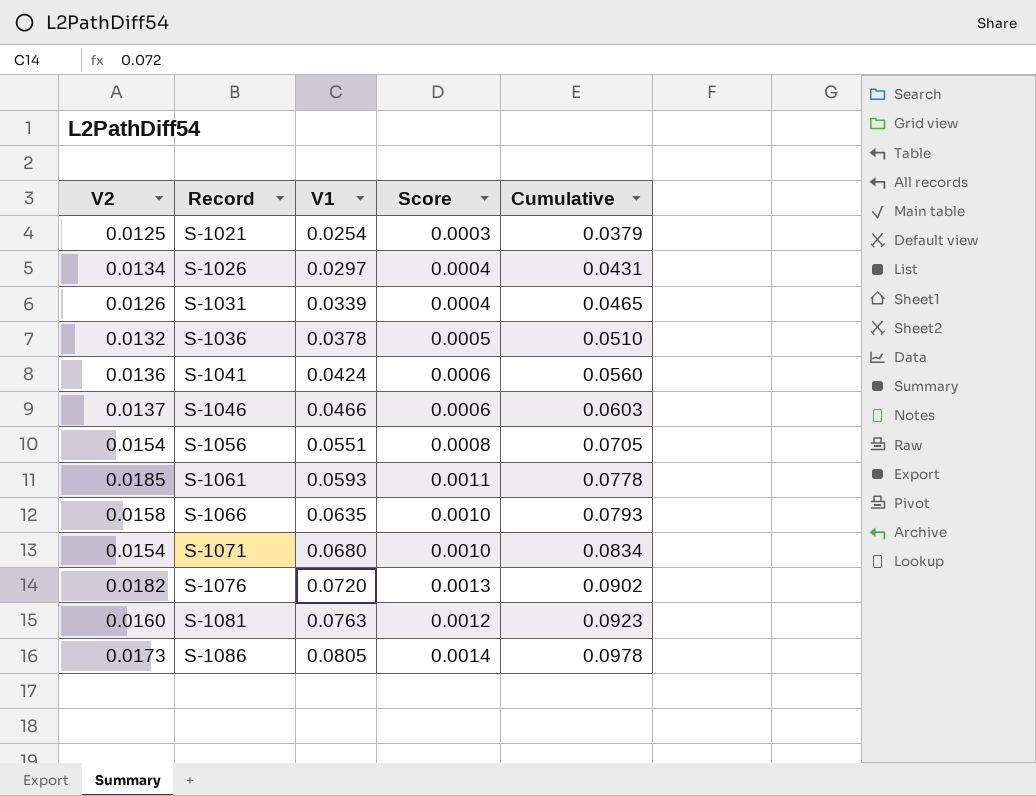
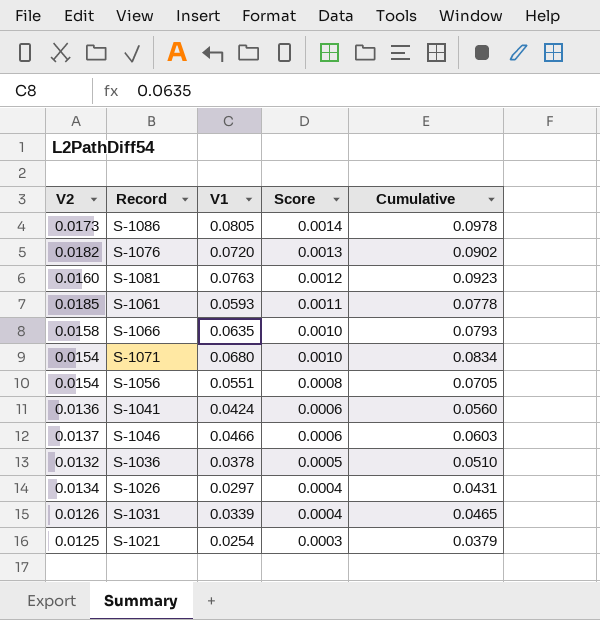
row order: Record ascending -> Score descending

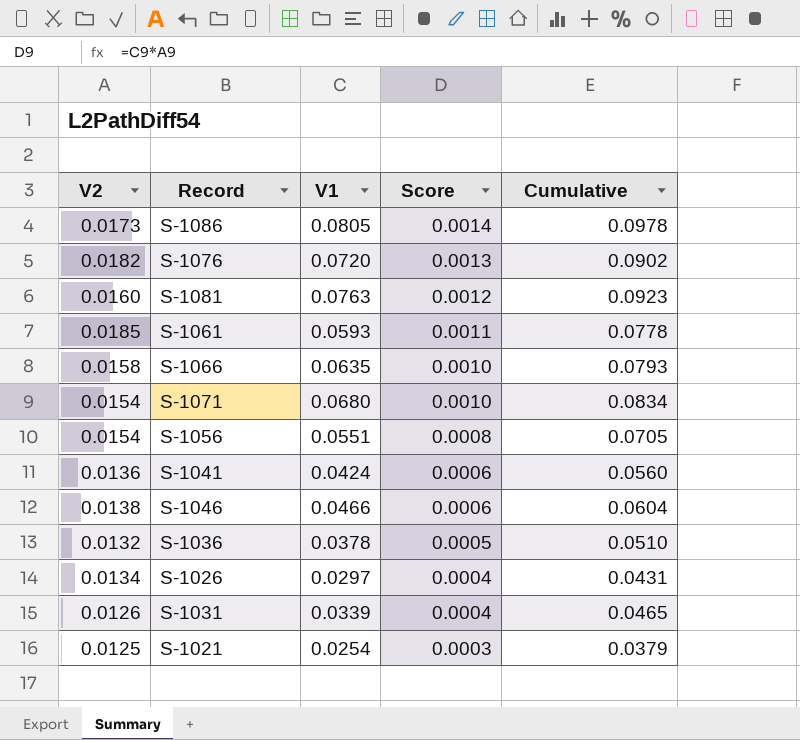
S-1046 | V2: 0.0137 -> 0.0138
S-1046 | Cumulative: 0.0603 -> 0.0604

